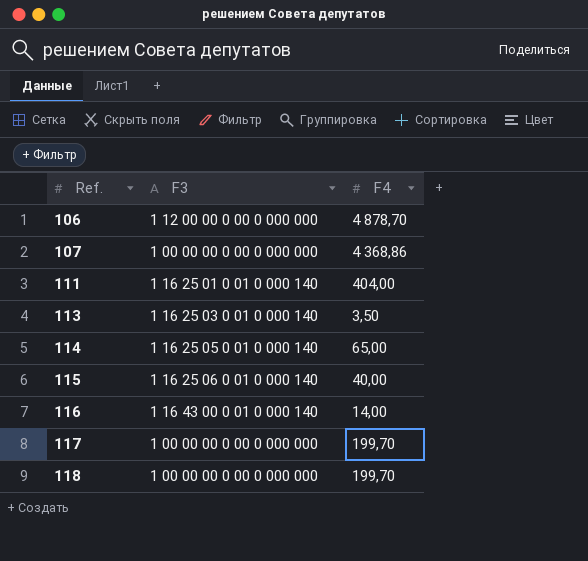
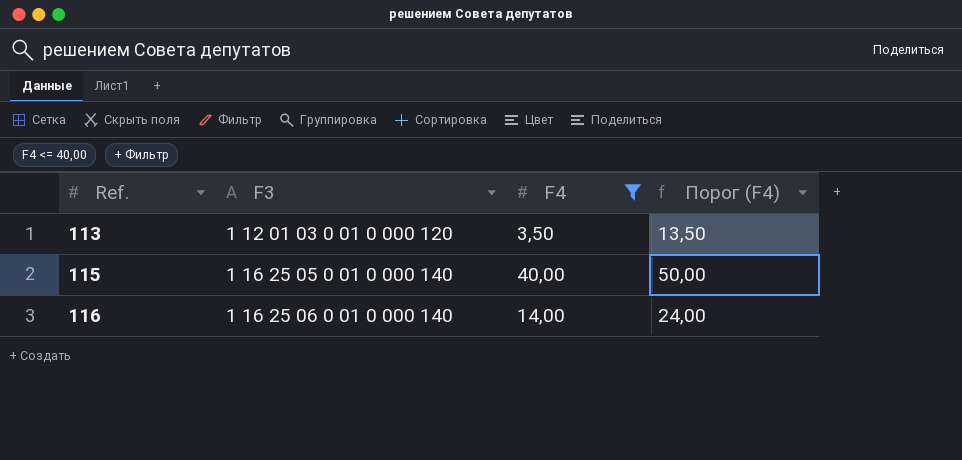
filter: none -> F4 <= 40,00
column Порог (F4) | formula: none -> [F4] + 10
113 | F3: 1 16 25 03 0 01 0 000 140 -> 1 12 01 03 0 01 0 000 120
115 | F3: 1 16 25 06 0 01 0 000 140 -> 1 16 25 05 0 01 0 000 140
116 | F3: 1 16 43 00 0 01 0 000 140 -> 1 16 25 06 0 01 0 000 140

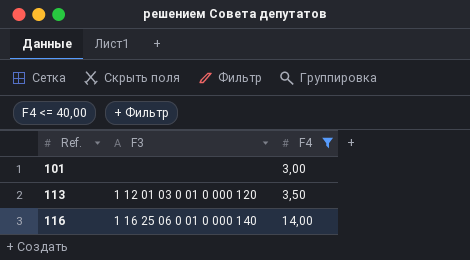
column Порог (F4) | formula: [F4] + 10 -> none
row 115: 1 16 25 05 0 01 0 000 140 | 40,00 | 50,00 -> none
row 101: none -> none | 3,00

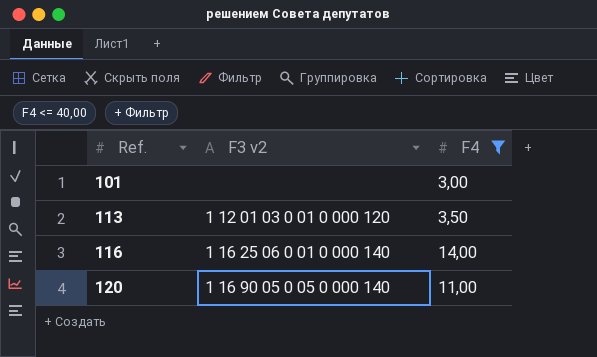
column name: F3 -> F3 v2
row 120: none -> 1 16 90 05 0 05 0 000 140 | 11,00

